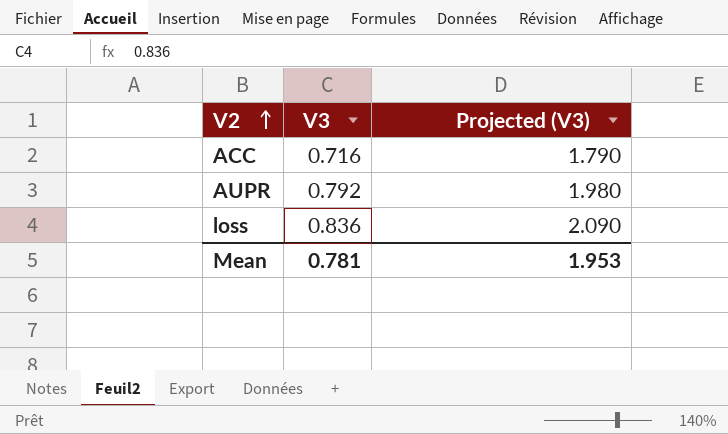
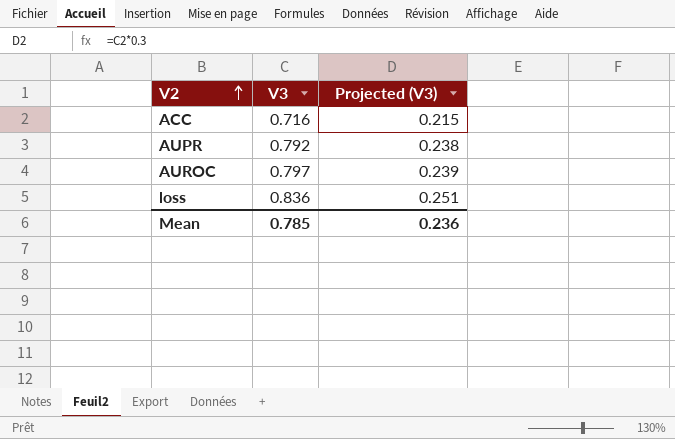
column Projected (V3) | formula: [V3] * 2.5 -> [V3] * 0.3
row AUROC: none -> 0.797 | 0.239
Mean | V3: 0.781 -> 0.785
Mean | Projected (V3): 1.953 -> 0.236

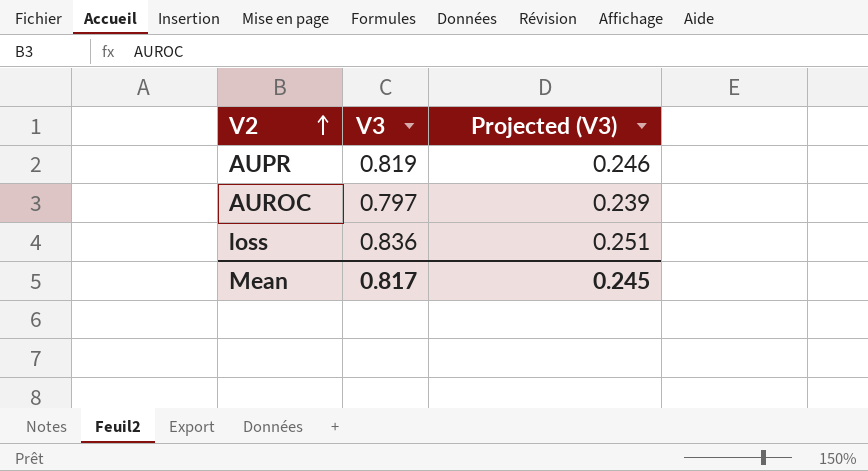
row ACC: 0.716 | 0.215 -> none
AUPR | V3: 0.792 -> 0.819
AUPR | Projected (V3): 0.238 -> 0.246
Mean | V3: 0.785 -> 0.817
Mean | Projected (V3): 0.236 -> 0.245

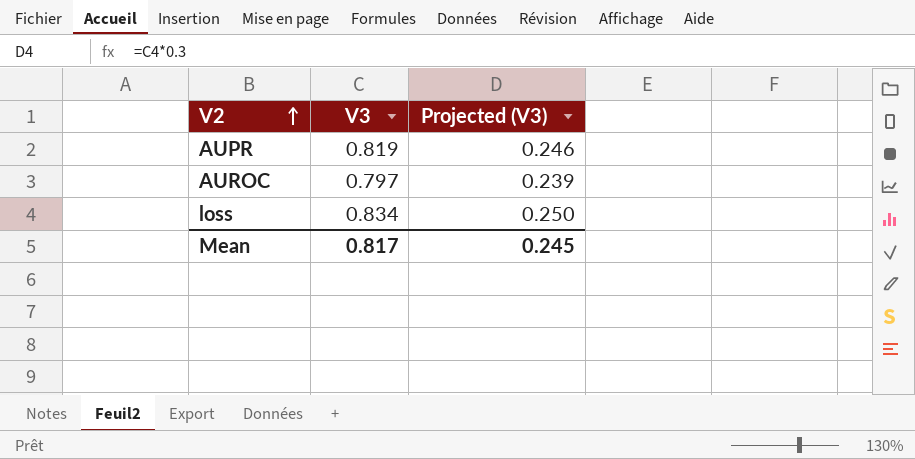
loss | V3: 0.836 -> 0.834
loss | Projected (V3): 0.251 -> 0.250

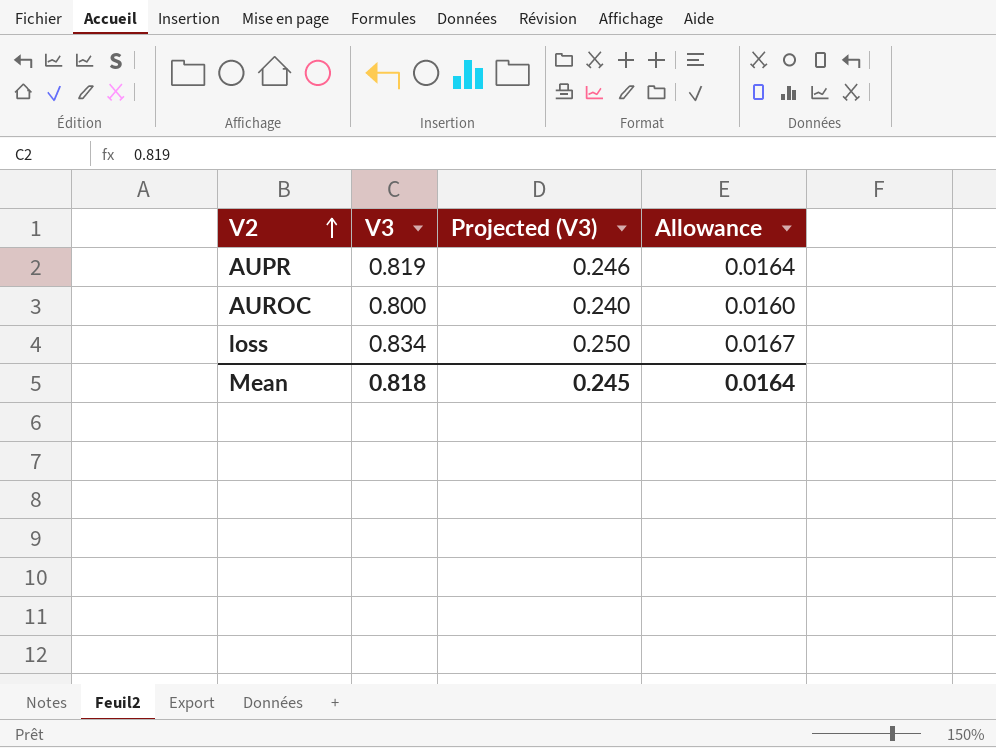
column Allowance | formula: none -> [V3] * 0.02
AUROC | V3: 0.797 -> 0.800
AUROC | Projected (V3): 0.239 -> 0.240
Mean | V3: 0.817 -> 0.818

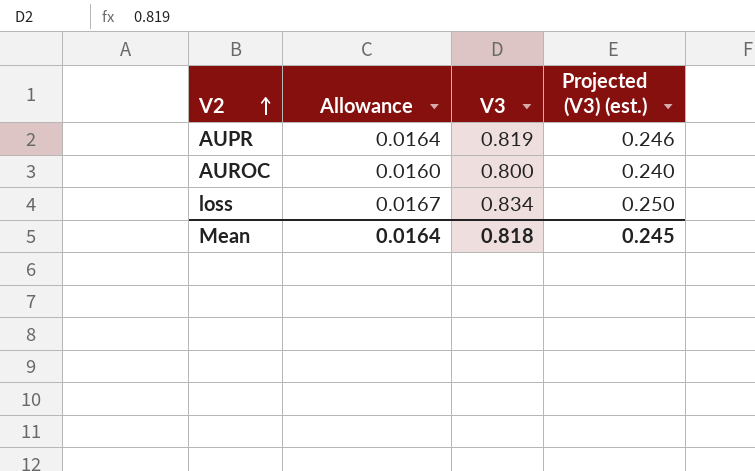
column Allowance | position: 4 -> 2
column name: Projected (V3) -> Projected (V3) (est.)

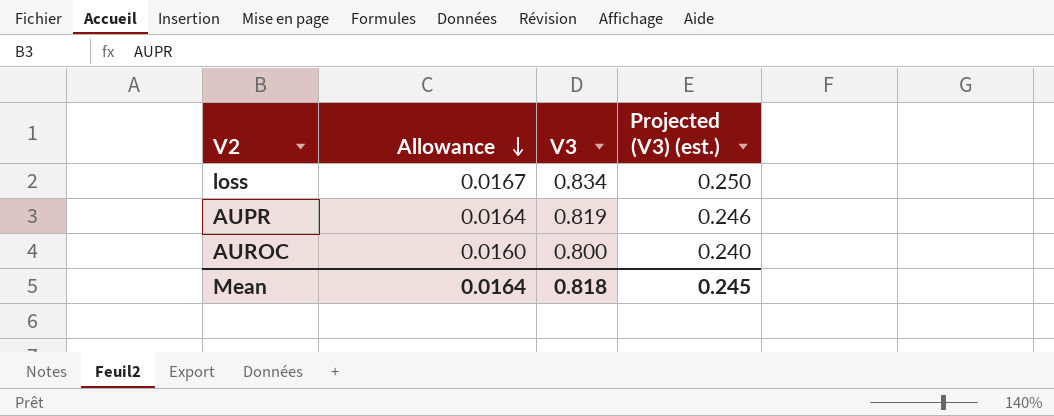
row order: V2 ascending -> Allowance descending

